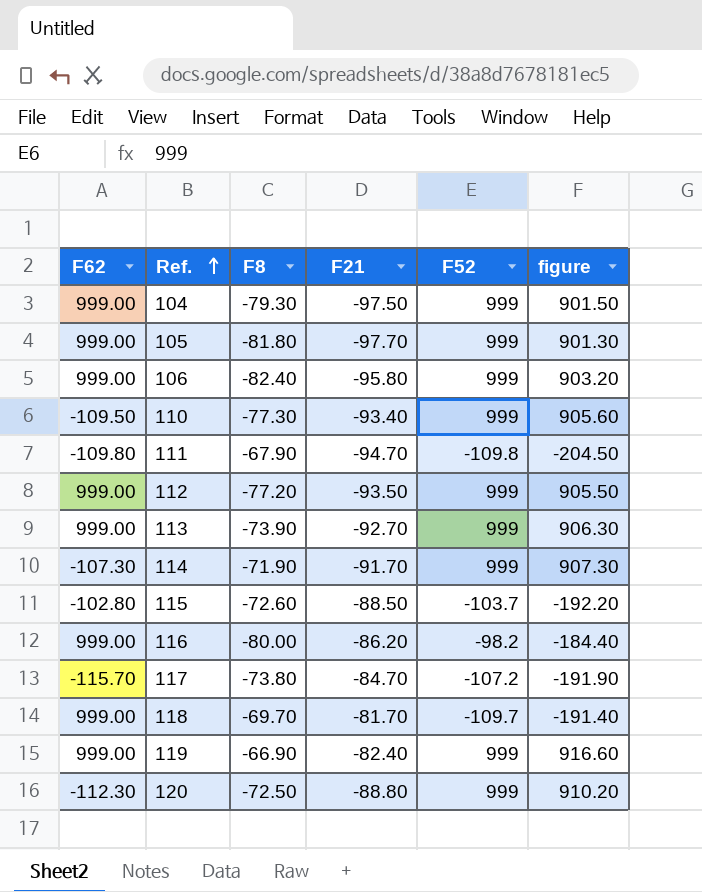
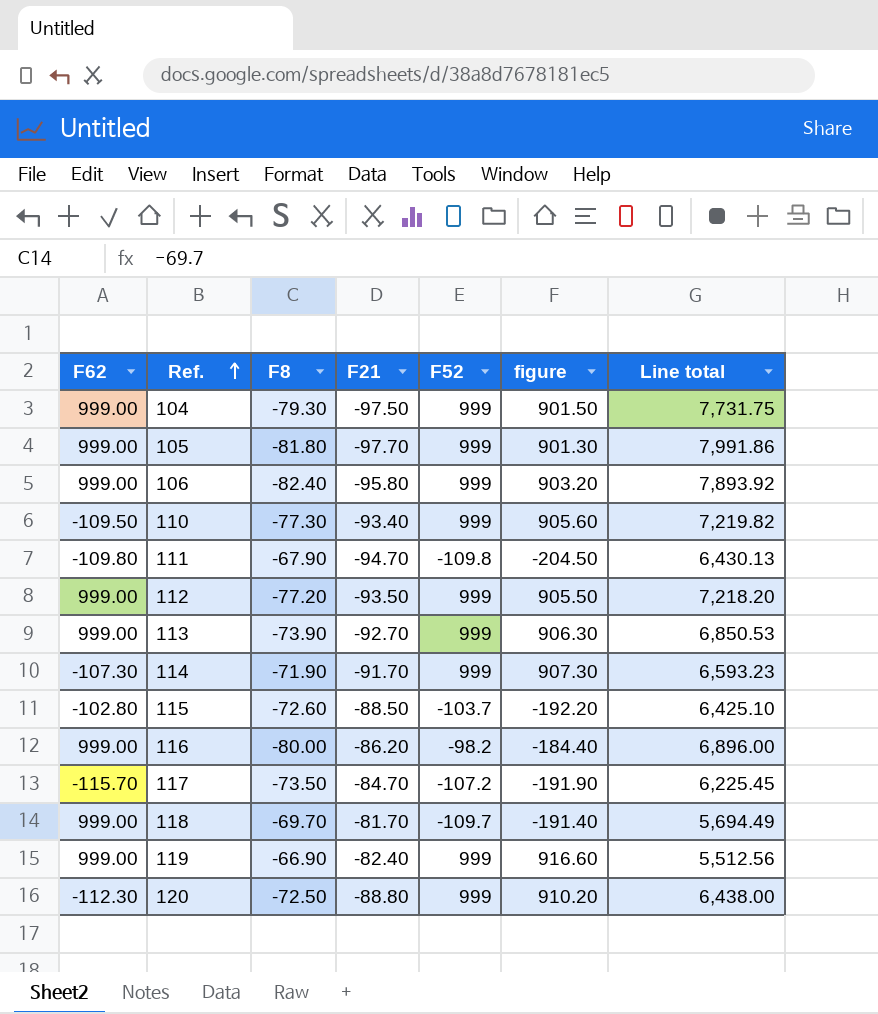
column Line total | formula: none -> [F8] * [F21]
117 | F8: -73.80 -> -73.50

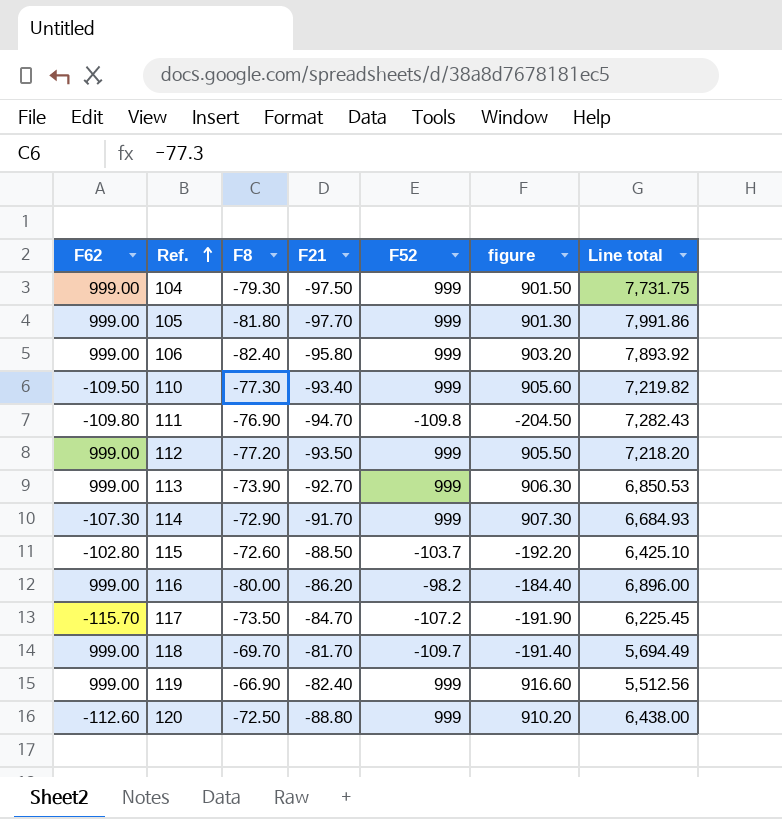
111 | F8: -67.90 -> -76.90
111 | Line total: 6,430.13 -> 7,282.43
114 | F8: -71.90 -> -72.90
114 | Line total: 6,593.23 -> 6,684.93
120 | F62: -112.30 -> -112.60

